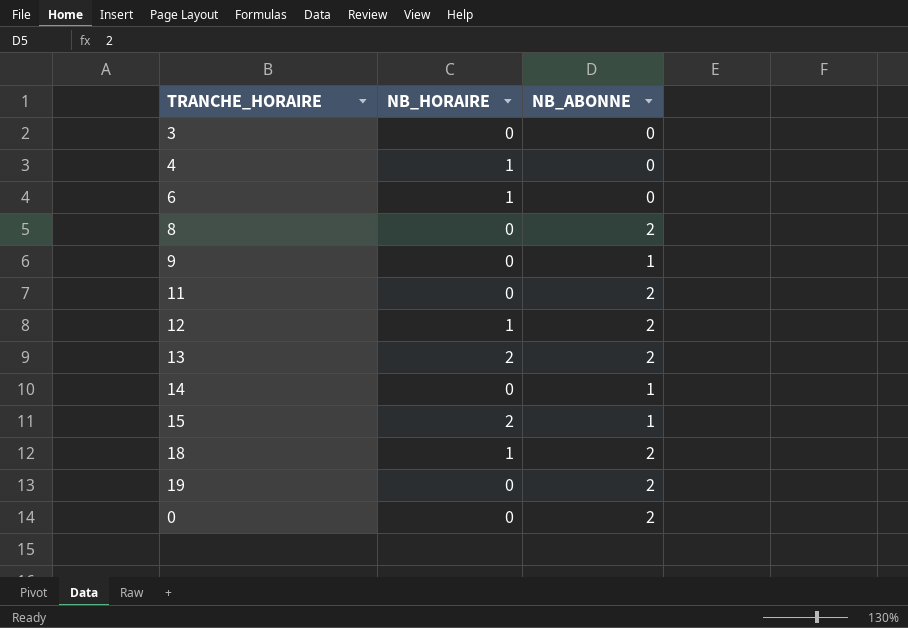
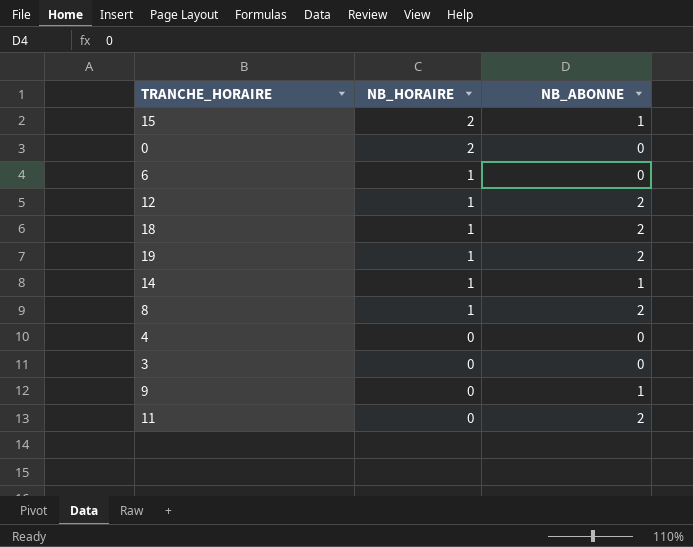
row order: none -> NB_HORAIRE descending
row 13: 2 | 2 -> none
0 | NB_HORAIRE: 0 -> 2
0 | NB_ABONNE: 2 -> 0
19 | NB_HORAIRE: 0 -> 1
14 | NB_HORAIRE: 0 -> 1
8 | NB_HORAIRE: 0 -> 1
4 | NB_HORAIRE: 1 -> 0

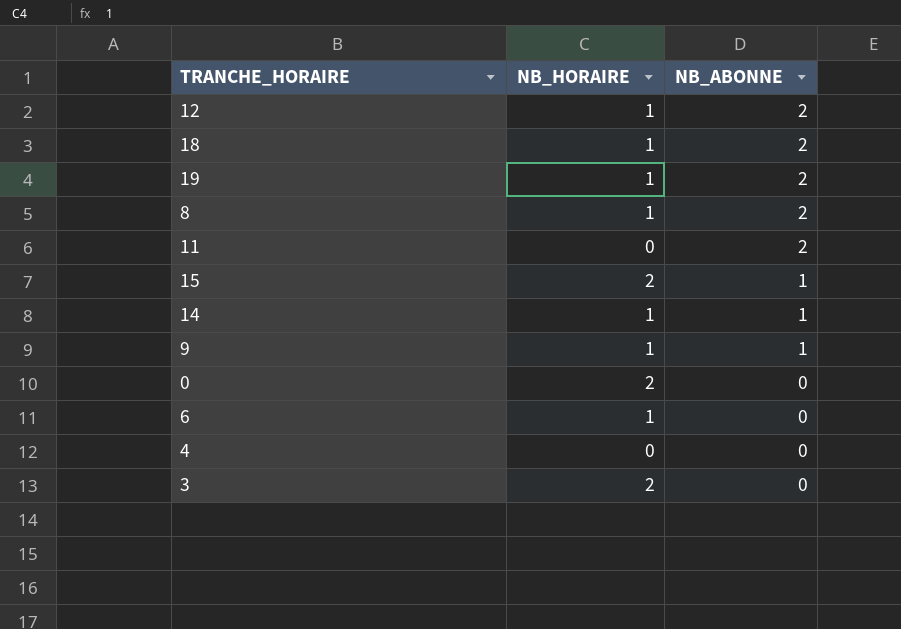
row order: NB_HORAIRE descending -> NB_ABONNE descending
9 | NB_HORAIRE: 0 -> 1
3 | NB_HORAIRE: 0 -> 2

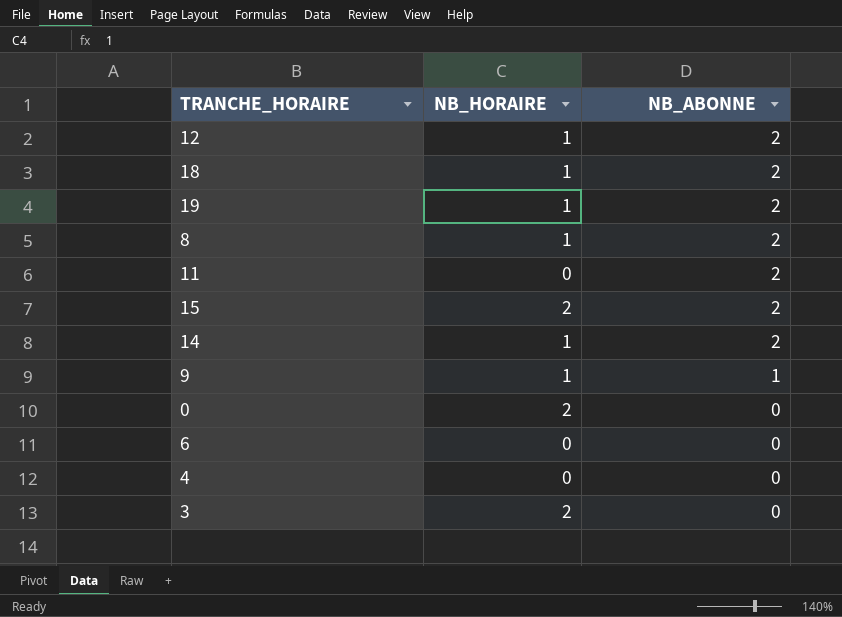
15 | NB_ABONNE: 1 -> 2
14 | NB_ABONNE: 1 -> 2
6 | NB_HORAIRE: 1 -> 0

